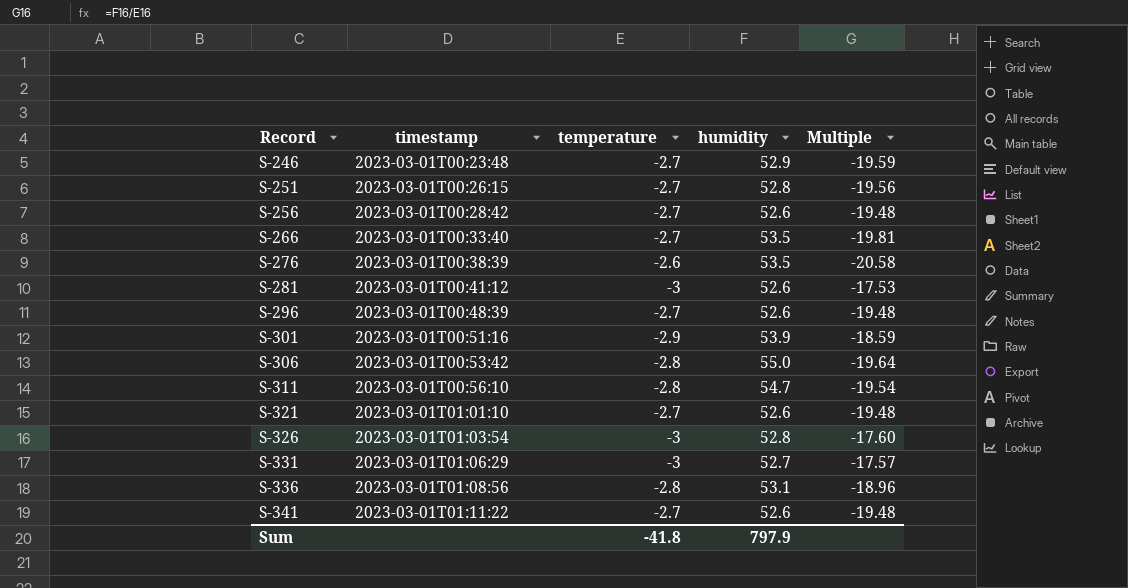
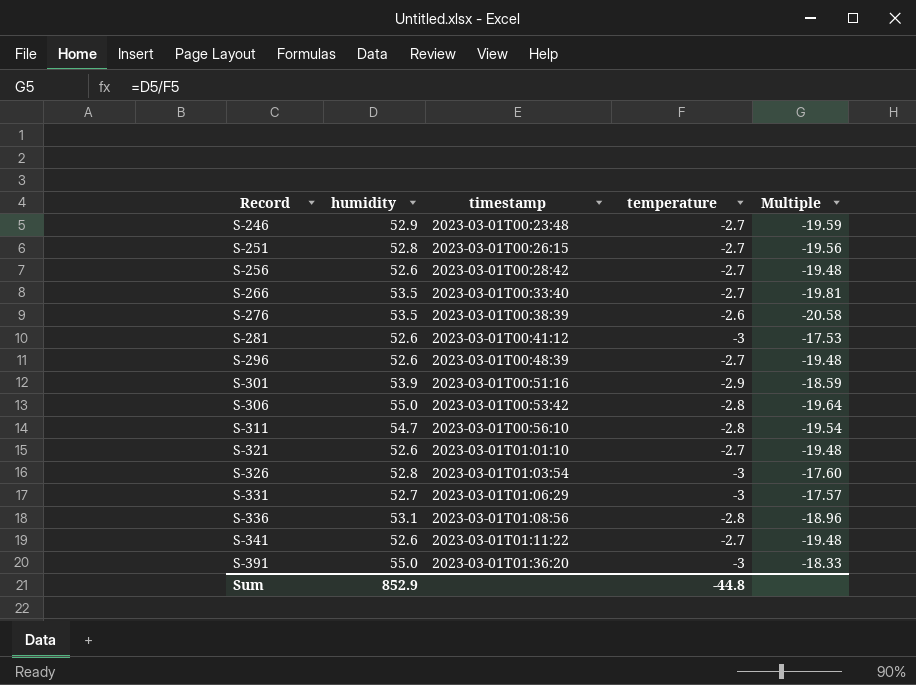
column humidity | position: 4 -> 2
row S-391: none -> 55.0 | 2023-03-01T01:36:20 | -3 | -18.33
Sum | humidity: 797.9 -> 852.9
Sum | temperature: -41.8 -> -44.8

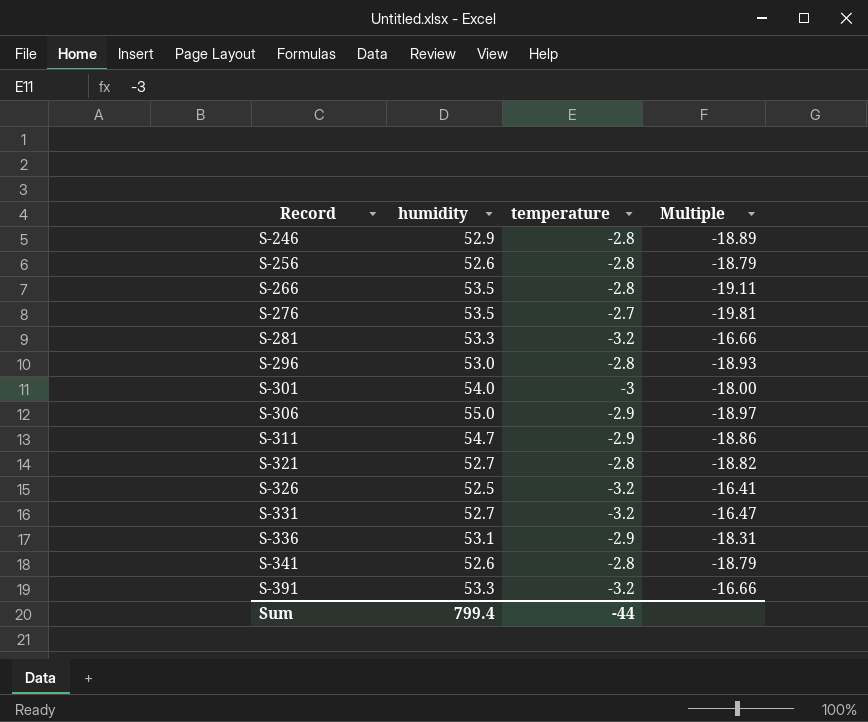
column timestamp | position: 3 -> none
row S-251: 52.8 | 2023-03-01T00:26:15 | -2.7 | -19.56 -> none
S-246 | temperature: -2.7 -> -2.8
S-246 | Multiple: -19.59 -> -18.89
S-256 | temperature: -2.7 -> -2.8
S-256 | Multiple: -19.48 -> -18.79
S-266 | temperature: -2.7 -> -2.8
S-266 | Multiple: -19.81 -> -19.11
S-276 | temperature: -2.6 -> -2.7
S-276 | Multiple: -20.58 -> -19.81
S-281 | humidity: 52.6 -> 53.3
S-281 | temperature: -3 -> -3.2
S-281 | Multiple: -17.53 -> -16.66
S-296 | humidity: 52.6 -> 53.0
S-296 | temperature: -2.7 -> -2.8
S-296 | Multiple: -19.48 -> -18.93
S-301 | humidity: 53.9 -> 54.0
S-301 | temperature: -2.9 -> -3
S-301 | Multiple: -18.59 -> -18.00
S-306 | temperature: -2.8 -> -2.9
S-306 | Multiple: -19.64 -> -18.97
S-311 | temperature: -2.8 -> -2.9
S-311 | Multiple: -19.54 -> -18.86
S-321 | humidity: 52.6 -> 52.7
S-321 | temperature: -2.7 -> -2.8
S-321 | Multiple: -19.48 -> -18.82
S-326 | humidity: 52.8 -> 52.5
S-326 | temperature: -3 -> -3.2
S-326 | Multiple: -17.60 -> -16.41
S-331 | temperature: -3 -> -3.2
S-331 | Multiple: -17.57 -> -16.47
S-336 | temperature: -2.8 -> -2.9
S-336 | Multiple: -18.96 -> -18.31
S-341 | temperature: -2.7 -> -2.8
S-341 | Multiple: -19.48 -> -18.79
S-391 | humidity: 55.0 -> 53.3
S-391 | temperature: -3 -> -3.2
S-391 | Multiple: -18.33 -> -16.66
Sum | humidity: 852.9 -> 799.4
Sum | temperature: -44.8 -> -44

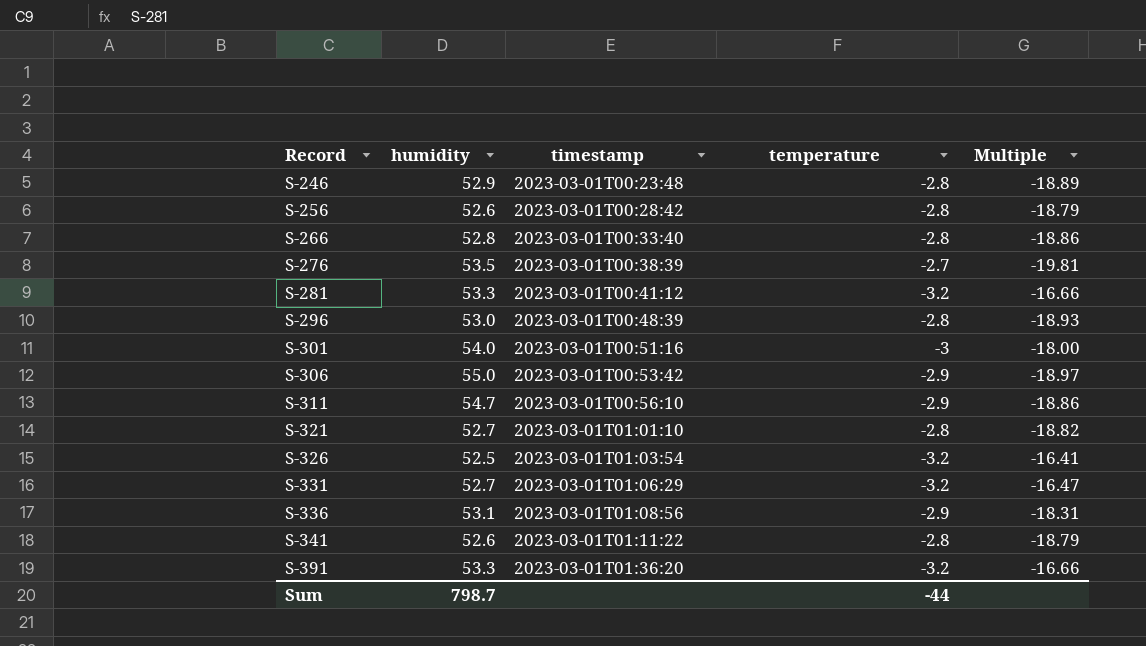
column timestamp | position: none -> 3
S-266 | humidity: 53.5 -> 52.8
S-266 | Multiple: -19.11 -> -18.86
Sum | humidity: 799.4 -> 798.7

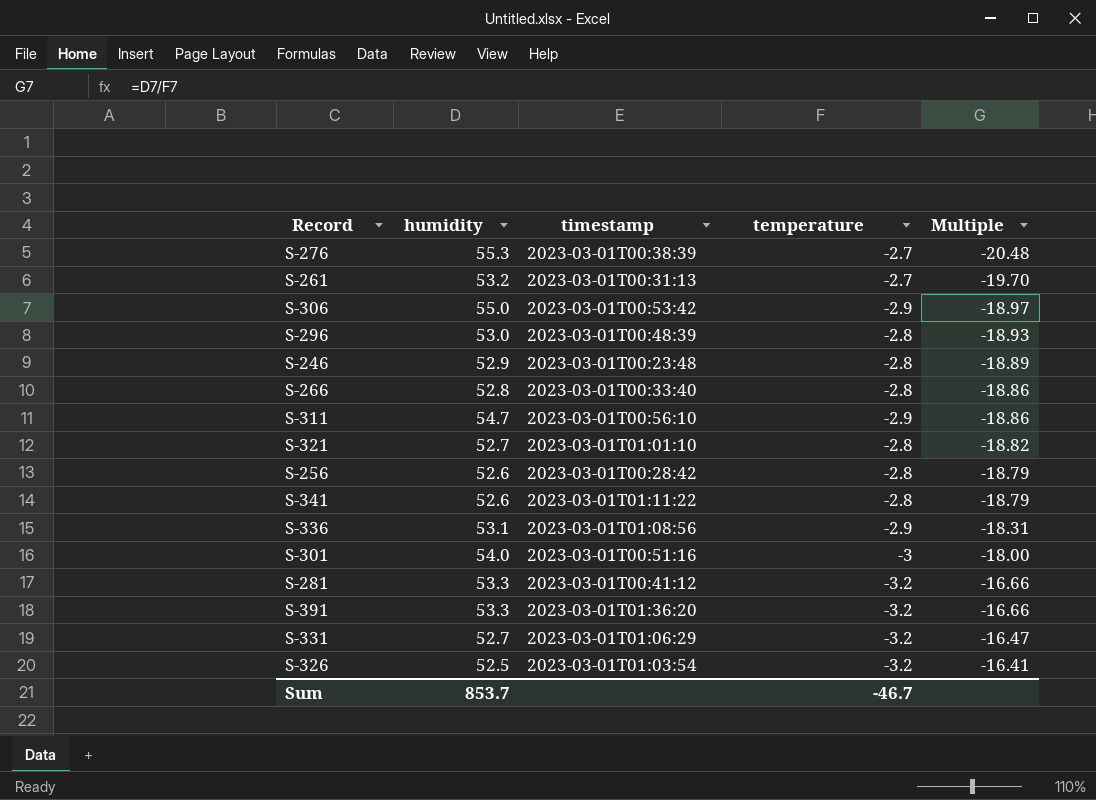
row order: Record ascending -> Multiple ascending
S-276 | humidity: 53.5 -> 55.3
S-276 | Multiple: -19.81 -> -20.48
row S-261: none -> 53.2 | 2023-03-01T00:31:13 | -2.7 | -19.70
Sum | humidity: 798.7 -> 853.7
Sum | temperature: -44 -> -46.7

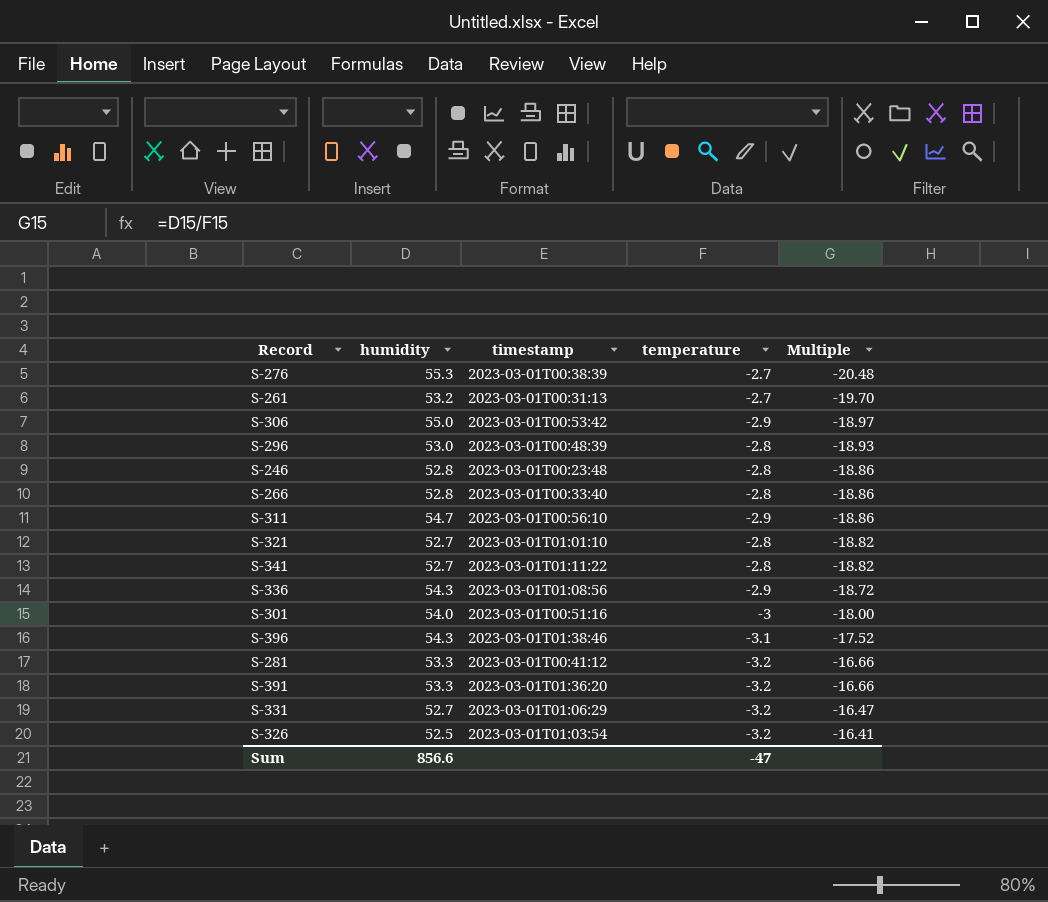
row S-256: 52.6 | 2023-03-01T00:28:42 | -2.8 | -18.79 -> none
S-246 | humidity: 52.9 -> 52.8
S-246 | Multiple: -18.89 -> -18.86
S-341 | humidity: 52.6 -> 52.7
S-341 | Multiple: -18.79 -> -18.82
S-336 | humidity: 53.1 -> 54.3
S-336 | Multiple: -18.31 -> -18.72
row S-396: none -> 54.3 | 2023-03-01T01:38:46 | -3.1 | -17.52
Sum | humidity: 853.7 -> 856.6
Sum | temperature: -46.7 -> -47

